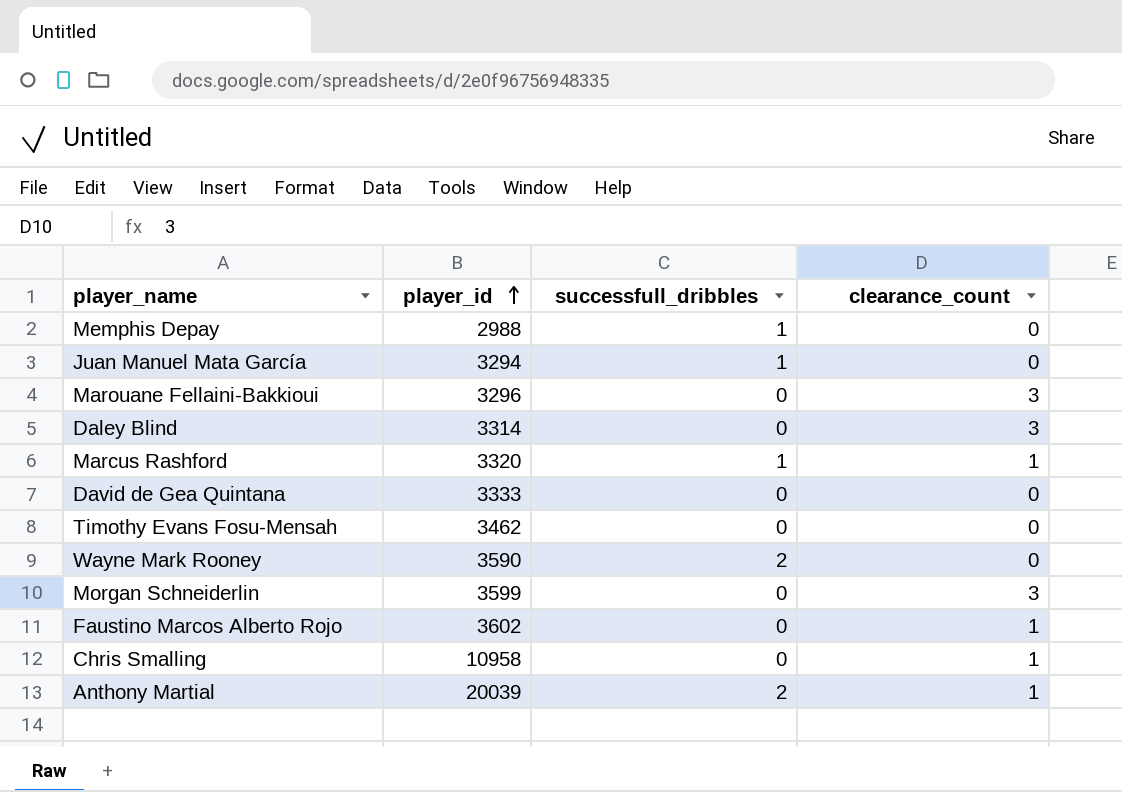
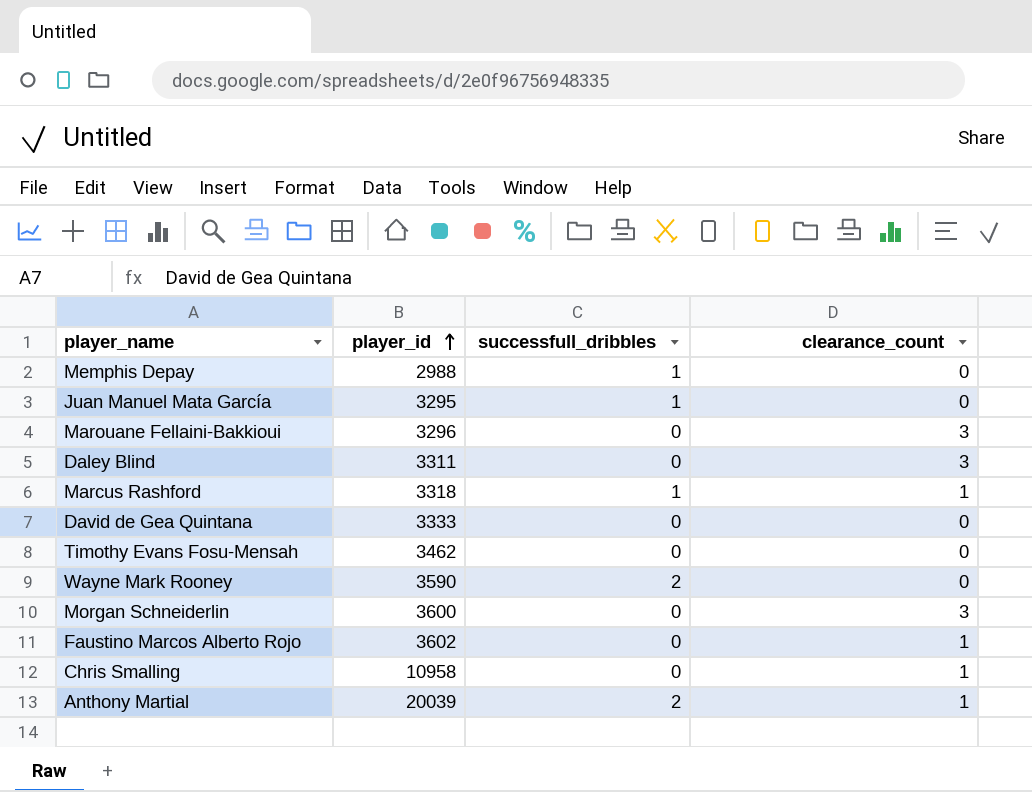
Juan Manuel Mata García | player_id: 3294 -> 3295
Daley Blind | player_id: 3314 -> 3311
Marcus Rashford | player_id: 3320 -> 3318
Morgan Schneiderlin | player_id: 3599 -> 3600

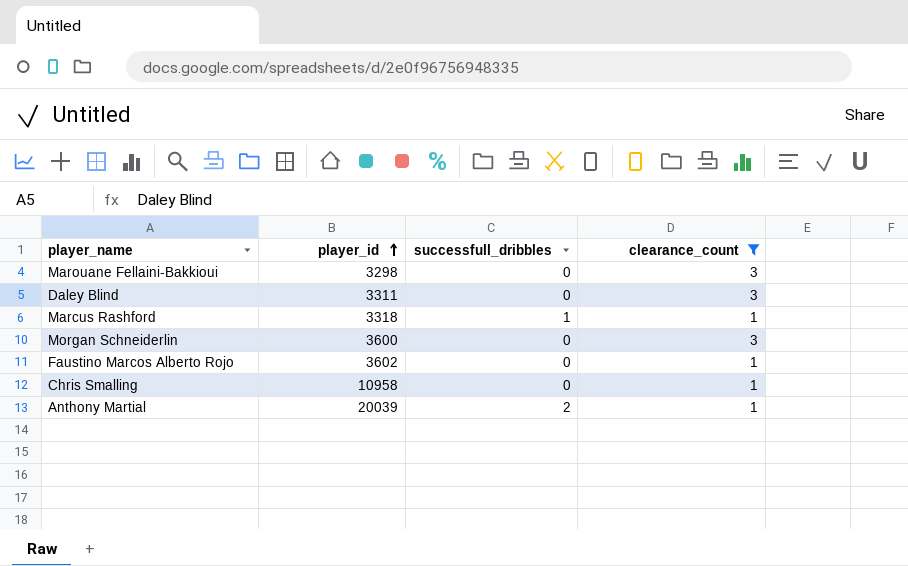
filter: none -> clearance_count != 0
Marouane Fellaini-Bakkioui | player_id: 3296 -> 3298

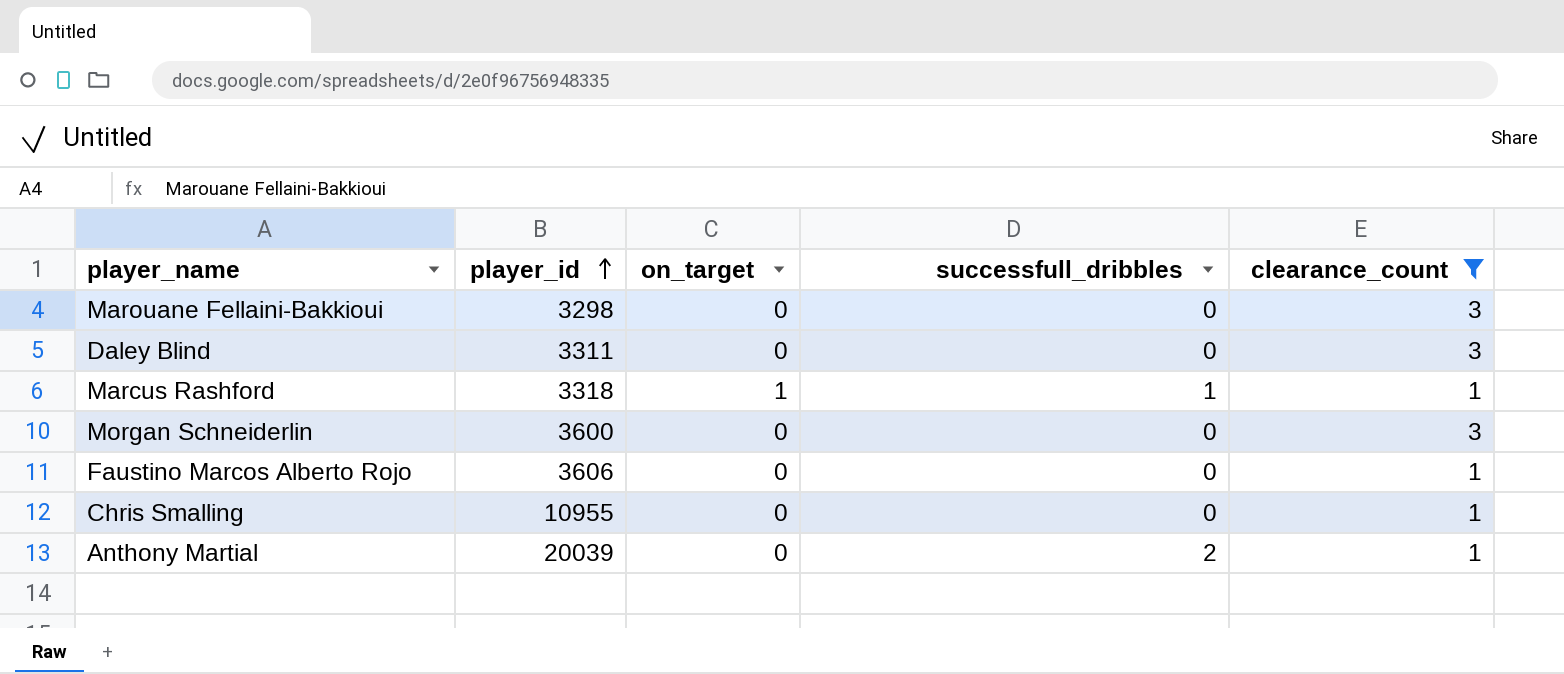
column on_target | position: none -> 3
Faustino Marcos Alberto Rojo | player_id: 3602 -> 3606
Chris Smalling | player_id: 10958 -> 10955

